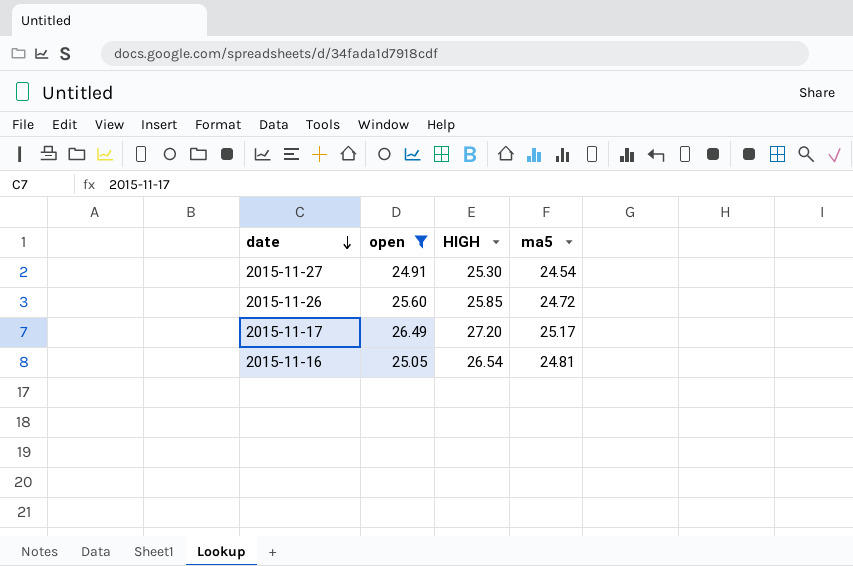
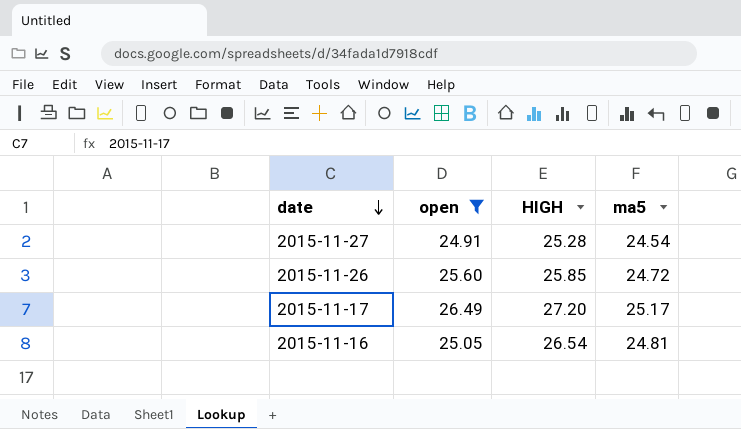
2015-11-27 | HIGH: 25.30 -> 25.28

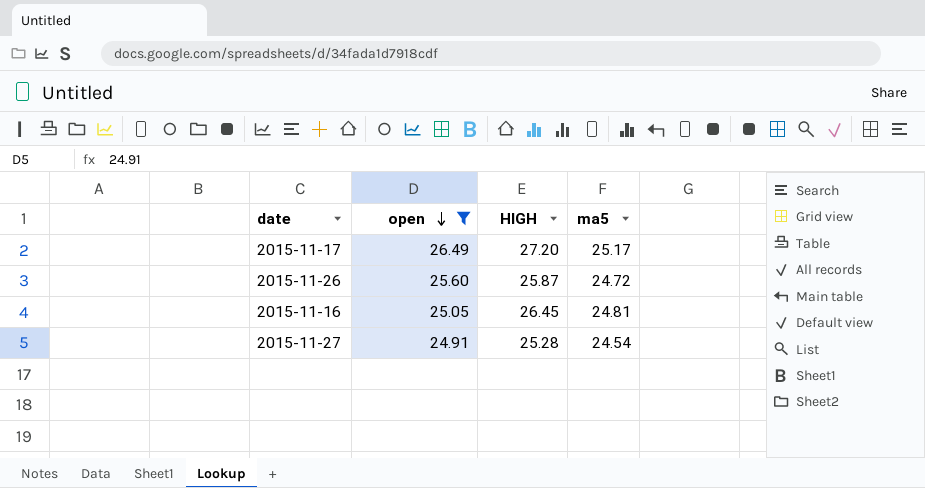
row order: date descending -> open descending
2015-11-26 | HIGH: 25.85 -> 25.87
2015-11-16 | HIGH: 26.54 -> 26.45

